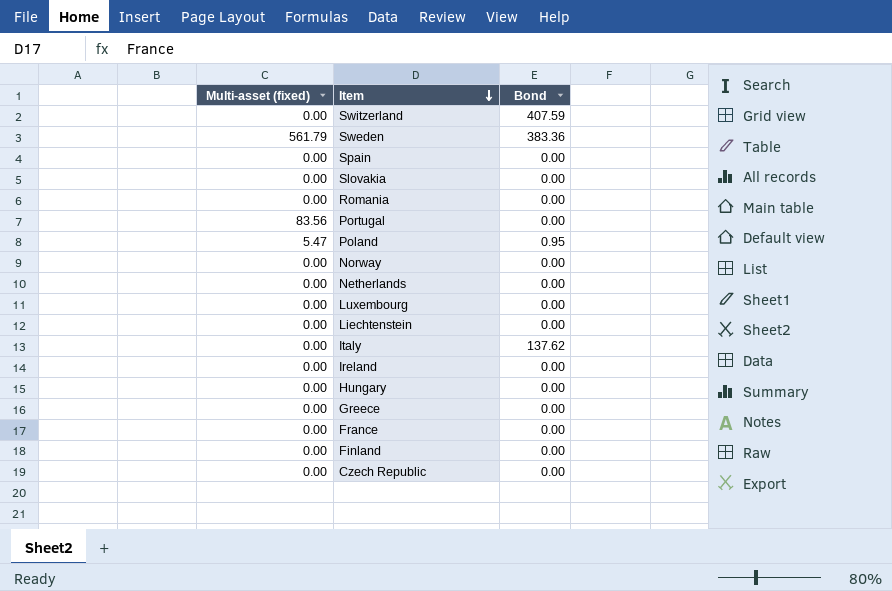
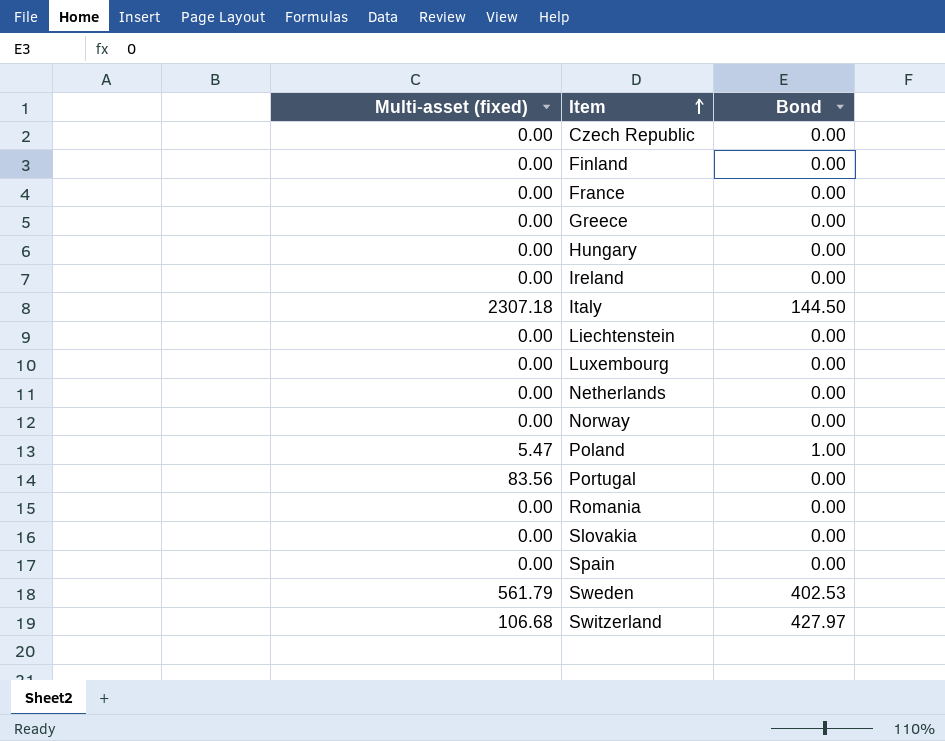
row order: Item descending -> Item ascending
Italy | Multi-asset (fixed): 0.00 -> 2307.18
Italy | Bond: 137.62 -> 144.50
Poland | Bond: 0.95 -> 1.00
Sweden | Bond: 383.36 -> 402.53
Switzerland | Multi-asset (fixed): 0.00 -> 106.68
Switzerland | Bond: 407.59 -> 427.97

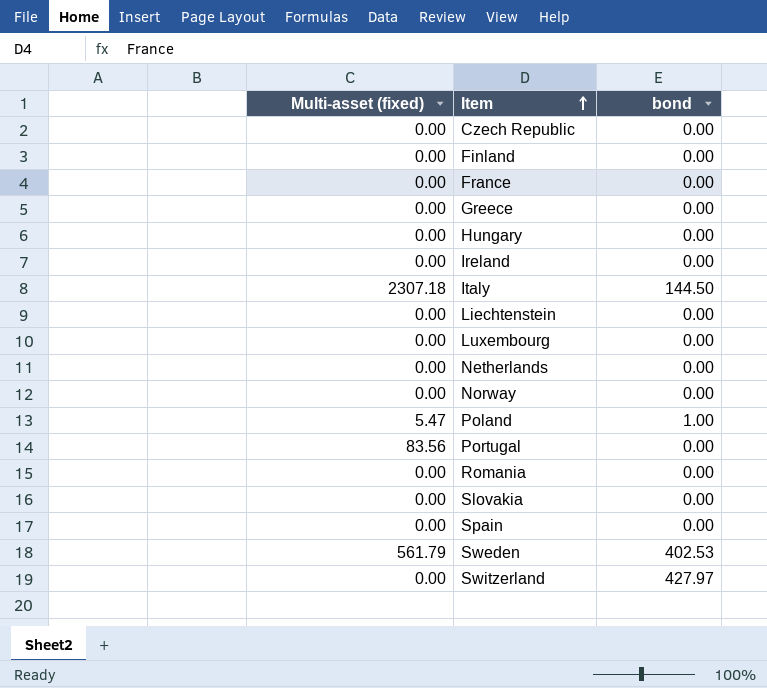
column name: Bond -> bond
Switzerland | Multi-asset (fixed): 106.68 -> 0.00

